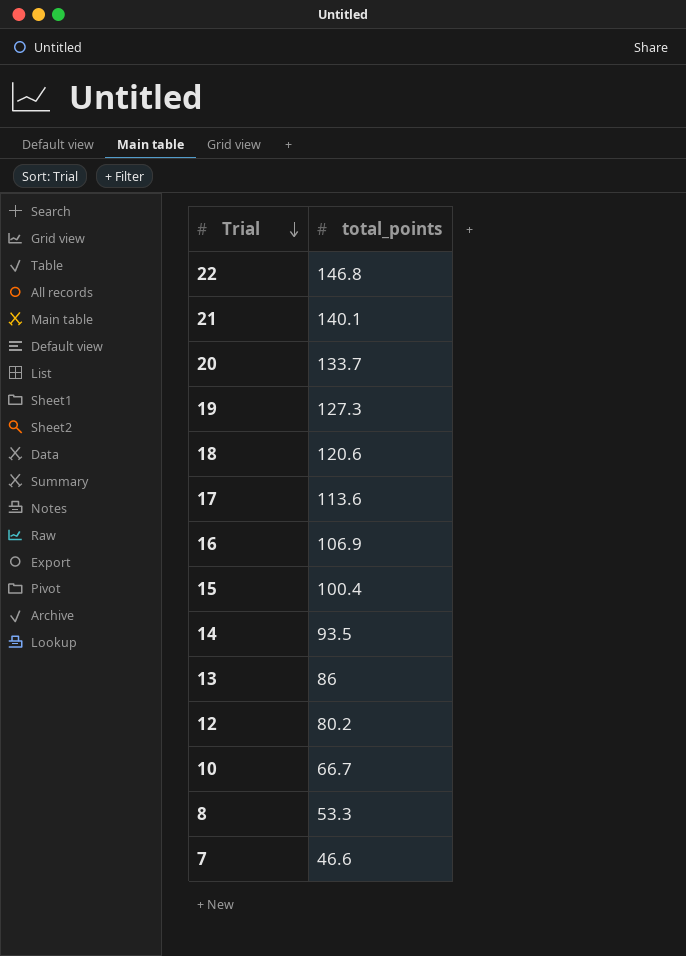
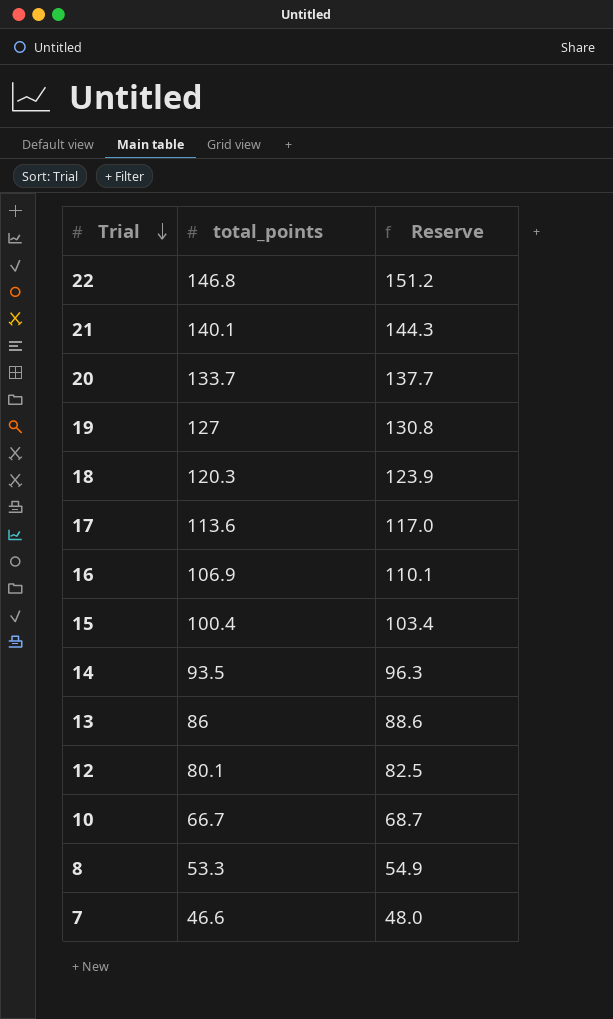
column Reserve | formula: none -> [total_points] * 1.03
19 | total_points: 127.3 -> 127
18 | total_points: 120.6 -> 120.3
12 | total_points: 80.2 -> 80.1

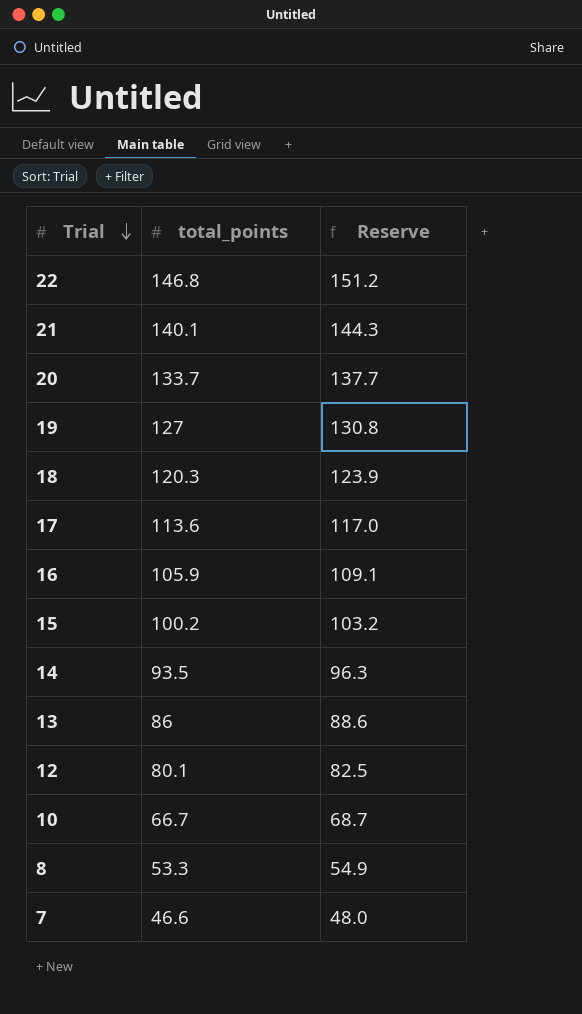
16 | total_points: 106.9 -> 105.9
16 | Reserve: 110.1 -> 109.1
15 | total_points: 100.4 -> 100.2
15 | Reserve: 103.4 -> 103.2

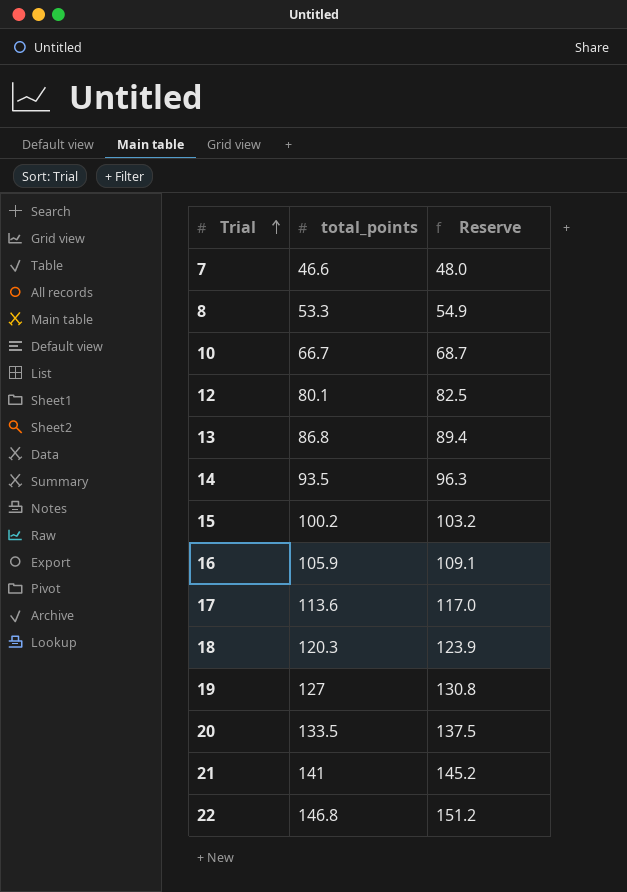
row order: Trial descending -> Trial ascending
13 | total_points: 86 -> 86.8
13 | Reserve: 88.6 -> 89.4
20 | total_points: 133.7 -> 133.5
20 | Reserve: 137.7 -> 137.5
21 | total_points: 140.1 -> 141
21 | Reserve: 144.3 -> 145.2

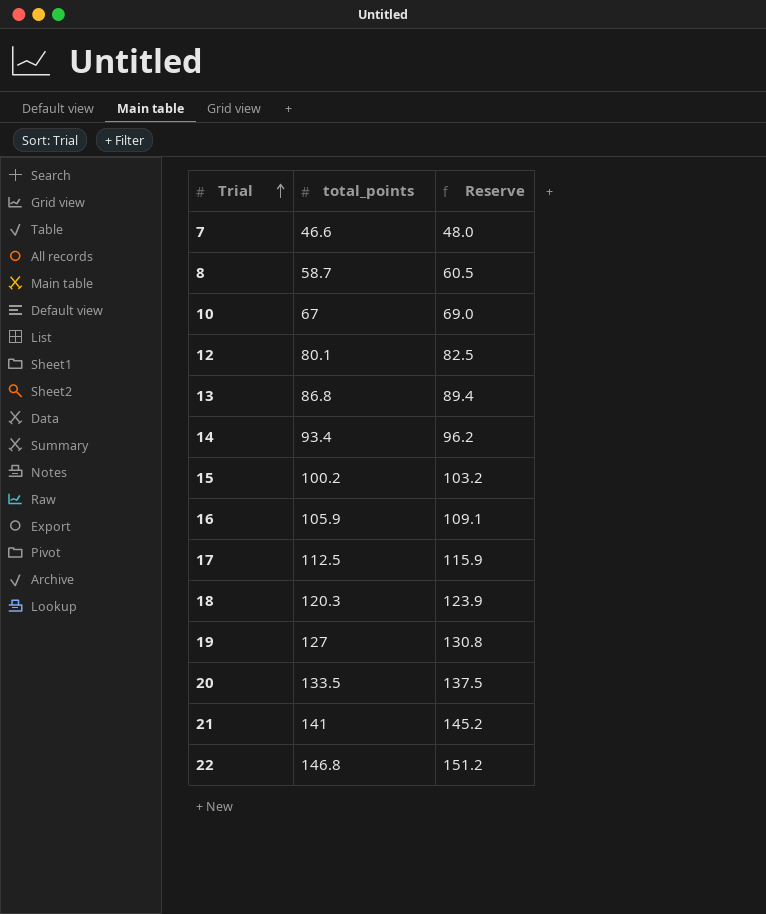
8 | total_points: 53.3 -> 58.7
8 | Reserve: 54.9 -> 60.5
10 | total_points: 66.7 -> 67
10 | Reserve: 68.7 -> 69.0
14 | total_points: 93.5 -> 93.4
14 | Reserve: 96.3 -> 96.2
17 | total_points: 113.6 -> 112.5
17 | Reserve: 117.0 -> 115.9

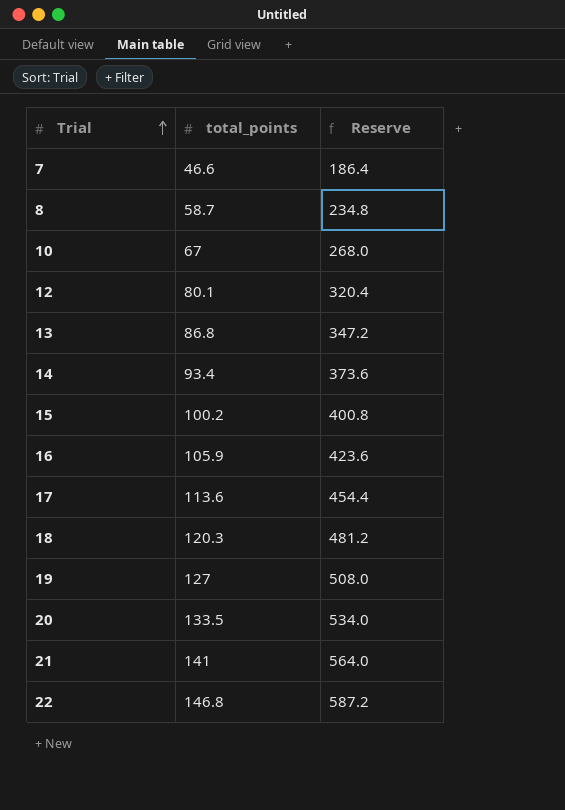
column Reserve | formula: [total_points] * 1.03 -> [total_points] * 4
17 | total_points: 112.5 -> 113.6

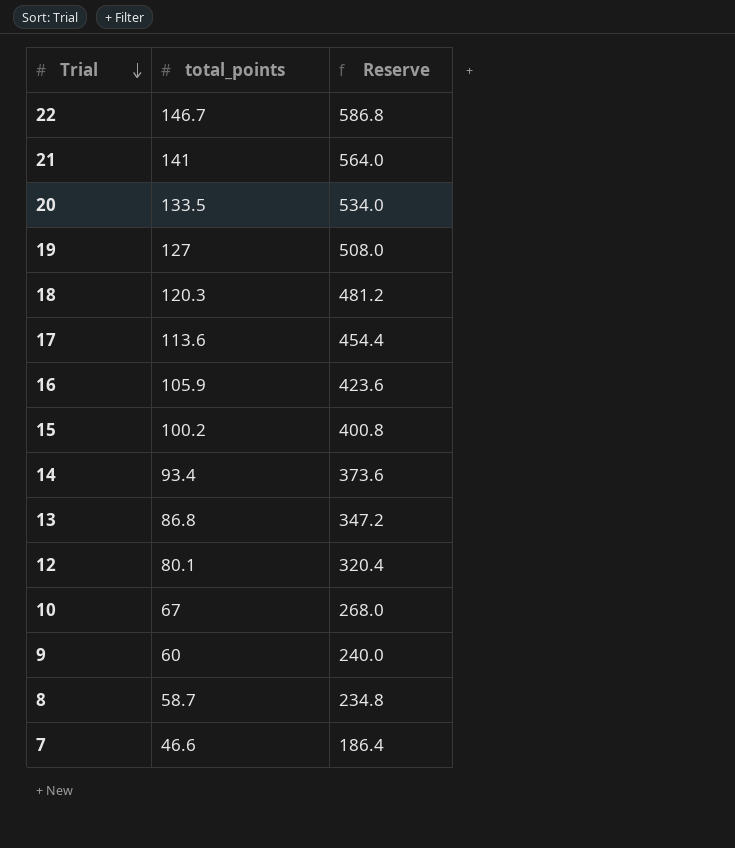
row order: Trial ascending -> Trial descending
22 | total_points: 146.8 -> 146.7
22 | Reserve: 587.2 -> 586.8
row 9: none -> 60 | 240.0

